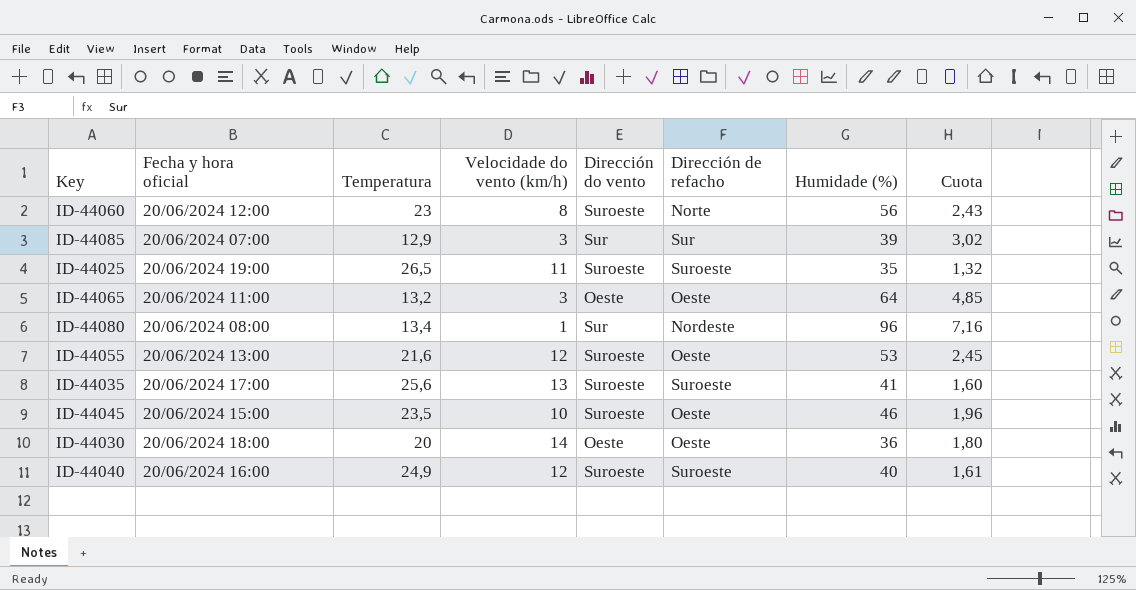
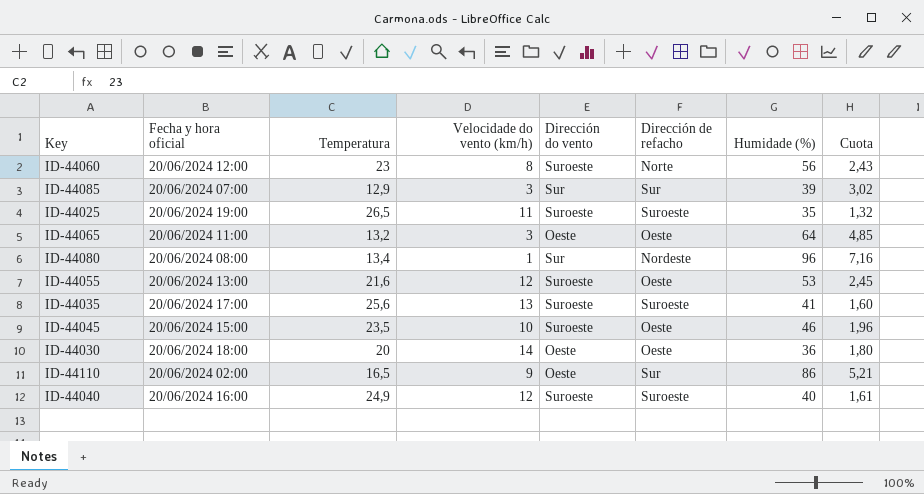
row ID-44110: none -> 20/06/2024 02:00 | 16,5 | 9 | Oeste | Sur | 86 | 5,21

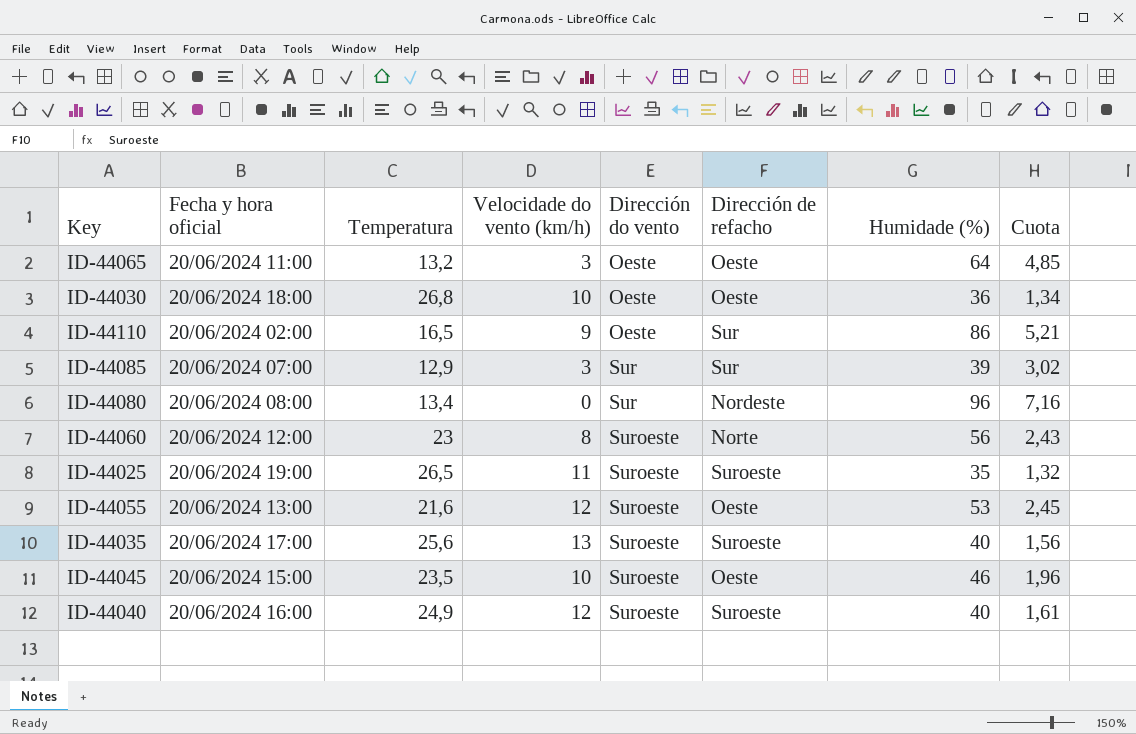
row order: none -> Dirección do vento ascending
ID-44030 | Temperatura: 20 -> 26,8
ID-44030 | Velocidade do vento (km/h): 14 -> 10
ID-44030 | Cuota: 1,80 -> 1,34
ID-44080 | Velocidade do vento (km/h): 1 -> 0
ID-44035 | Humidade (%): 41 -> 40
ID-44035 | Cuota: 1,60 -> 1,56

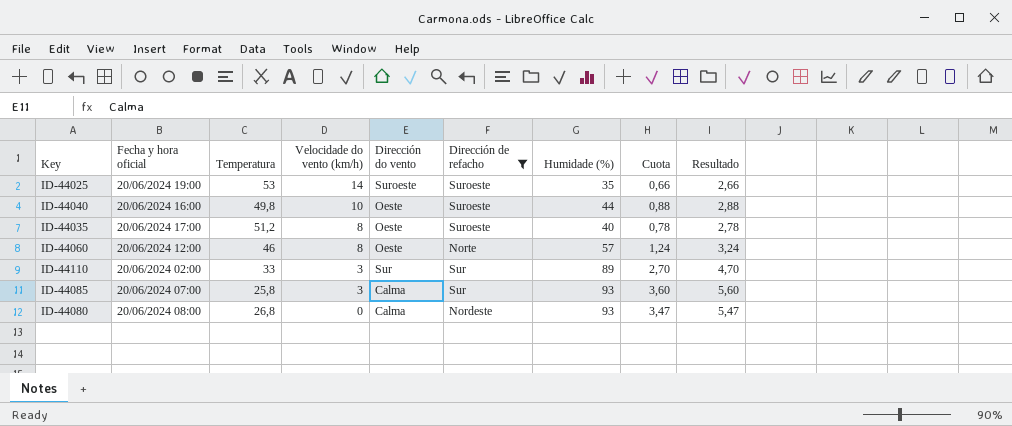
filter: none -> Dirección de refacho != Oeste
row order: Dirección do vento ascending -> Velocidade do vento (km/h) descending
column Resultado | formula: none -> [Cuota] + 2
ID-44025 | Temperatura: 26,5 -> 53
ID-44025 | Velocidade do vento (km/h): 11 -> 14
ID-44025 | Cuota: 1,32 -> 0,66
ID-44040 | Temperatura: 24,9 -> 49,8
ID-44040 | Velocidade do vento (km/h): 12 -> 10
ID-44040 | Dirección do vento: Suroeste -> Oeste
ID-44040 | Humidade (%): 40 -> 44
ID-44040 | Cuota: 1,61 -> 0,88
ID-44035 | Temperatura: 25,6 -> 51,2
ID-44035 | Velocidade do vento (km/h): 13 -> 8
ID-44035 | Dirección do vento: Suroeste -> Oeste
ID-44035 | Cuota: 1,56 -> 0,78
ID-44060 | Temperatura: 23 -> 46
ID-44060 | Dirección do vento: Suroeste -> Oeste
ID-44060 | Humidade (%): 56 -> 57
ID-44060 | Cuota: 2,43 -> 1,24
ID-44110 | Temperatura: 16,5 -> 33
ID-44110 | Velocidade do vento (km/h): 9 -> 3
ID-44110 | Dirección do vento: Oeste -> Sur
ID-44110 | Humidade (%): 86 -> 89
ID-44110 | Cuota: 5,21 -> 2,70
ID-44085 | Temperatura: 12,9 -> 25,8
ID-44085 | Dirección do vento: Sur -> Calma
ID-44085 | Humidade (%): 39 -> 93
ID-44085 | Cuota: 3,02 -> 3,60
ID-44080 | Temperatura: 13,4 -> 26,8
ID-44080 | Dirección do vento: Sur -> Calma
ID-44080 | Humidade (%): 96 -> 93
ID-44080 | Cuota: 7,16 -> 3,47

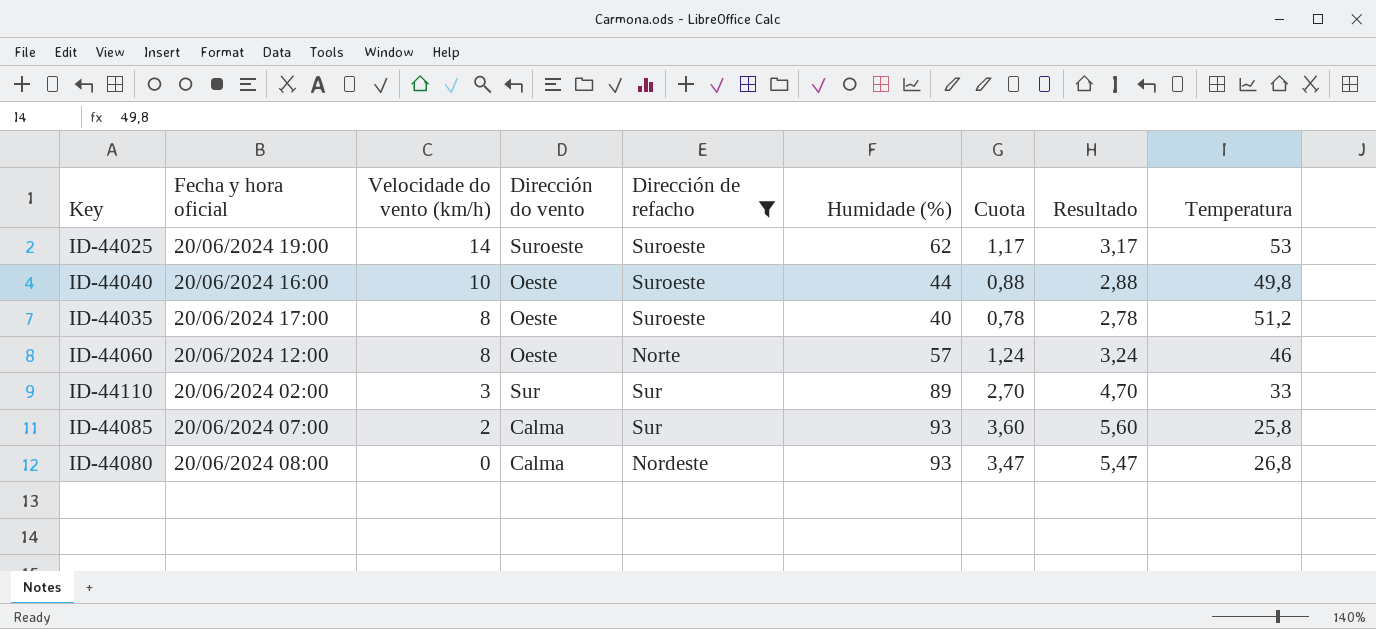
column Temperatura | position: 3 -> 9
ID-44025 | Humidade (%): 35 -> 62
ID-44025 | Cuota: 0,66 -> 1,17
ID-44025 | Resultado: 2,66 -> 3,17
ID-44085 | Velocidade do vento (km/h): 3 -> 2

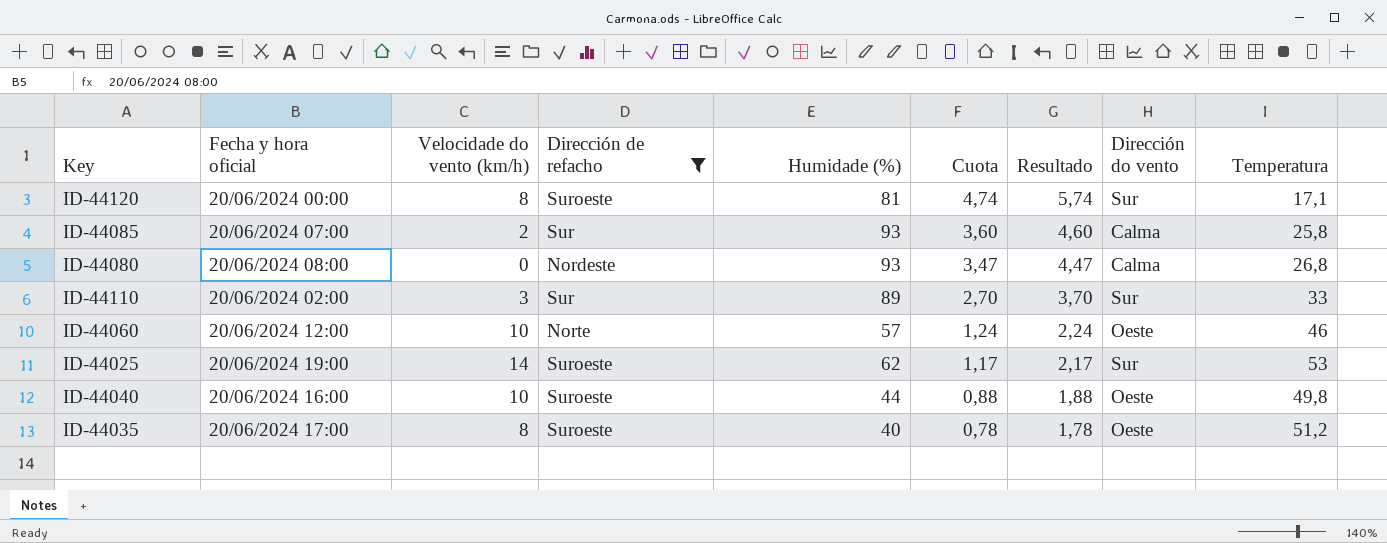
row order: Velocidade do vento (km/h) descending -> Cuota descending
column Resultado | formula: [Cuota] + 2 -> [Cuota] + 1
column Dirección do vento | position: 4 -> 8
row ID-44120: none -> 20/06/2024 00:00 | 8 | Suroeste | 81 | 4,74 | 5,74 | Sur | 17,1
ID-44060 | Velocidade do vento (km/h): 8 -> 10
ID-44025 | Dirección do vento: Suroeste -> Sur

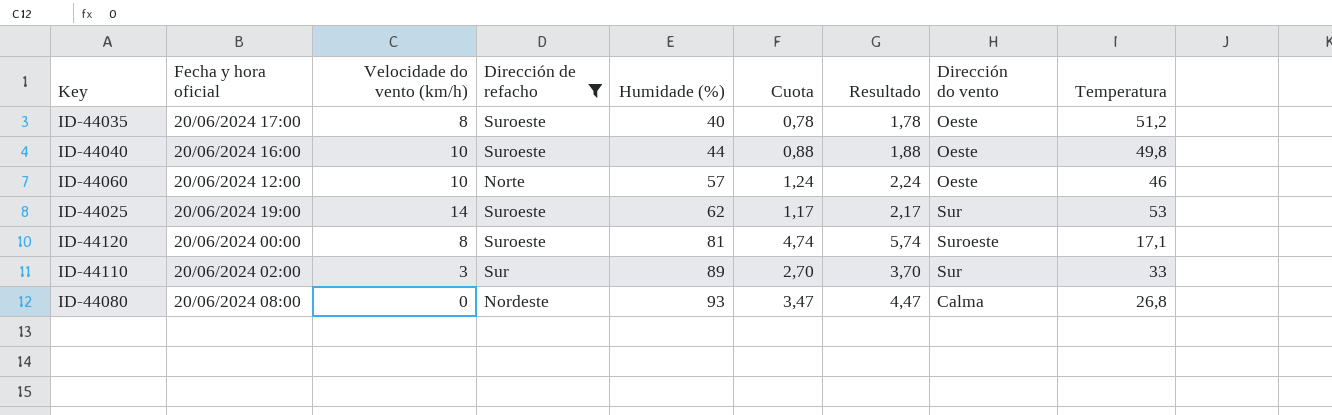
row order: Cuota descending -> Humidade (%) ascending
row ID-44085: 20/06/2024 07:00 | 2 | Sur | 93 | 3,60 | 4,60 | Calma | 25,8 -> none
ID-44120 | Dirección do vento: Sur -> Suroeste

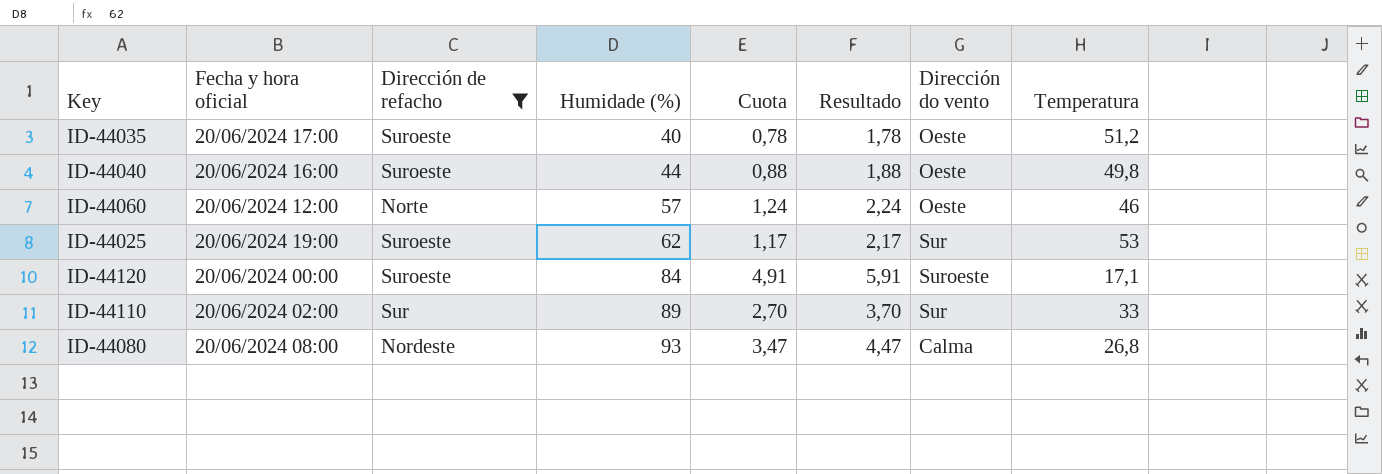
column Velocidade do vento (km/h) | position: 3 -> none
ID-44120 | Humidade (%): 81 -> 84
ID-44120 | Cuota: 4,74 -> 4,91
ID-44120 | Resultado: 5,74 -> 5,91

